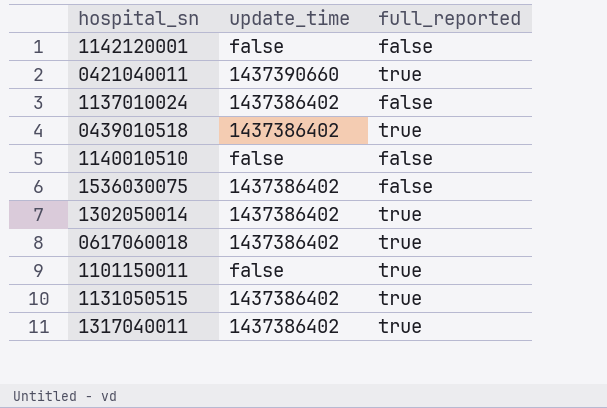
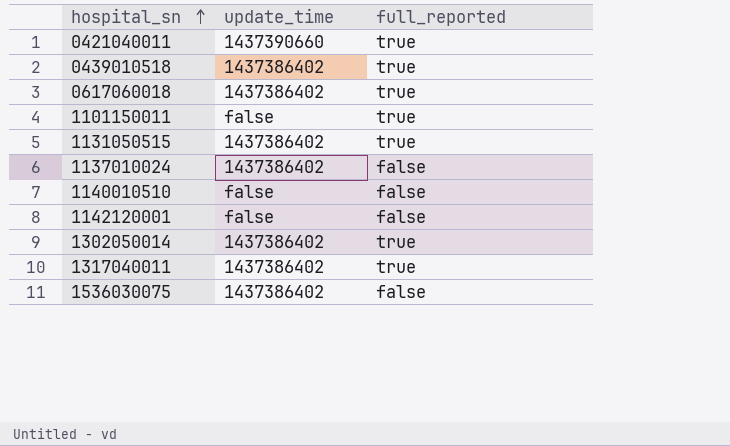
row order: none -> hospital_sn ascending

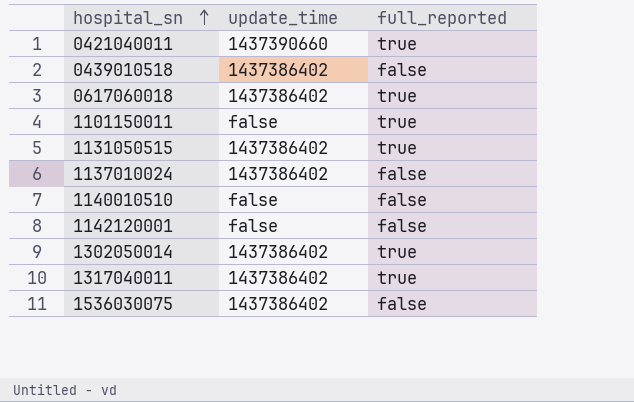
0439010518 | full_reported: true -> false

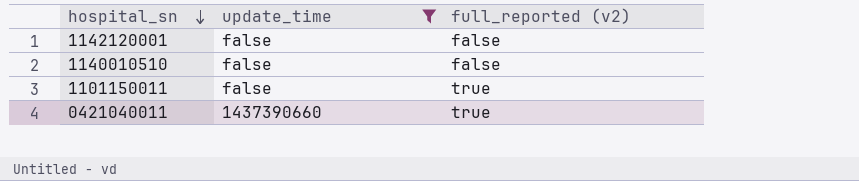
filter: none -> update_time != 1437386402
row order: hospital_sn ascending -> hospital_sn descending
column name: full_reported -> full_reported (v2)

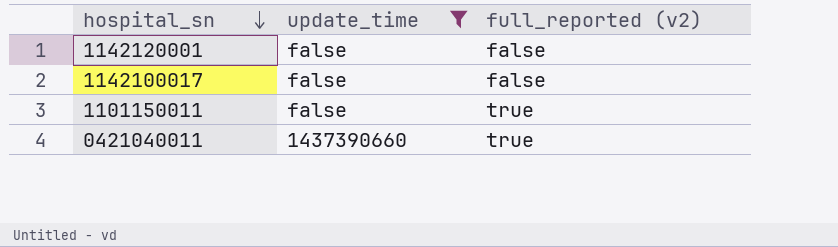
row 1140010510: false | false -> none
row 1142100017: none -> false | false

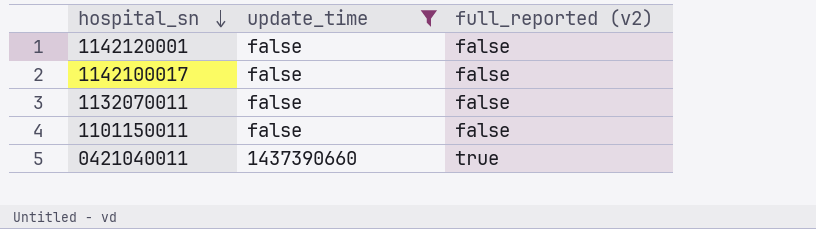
row 1132070011: none -> false | false
1101150011 | full_reported (v2): true -> false

